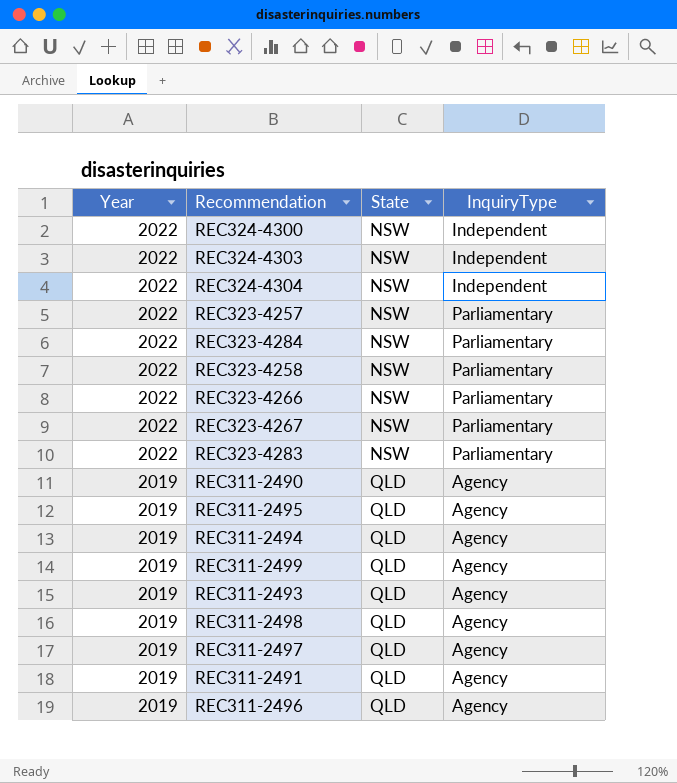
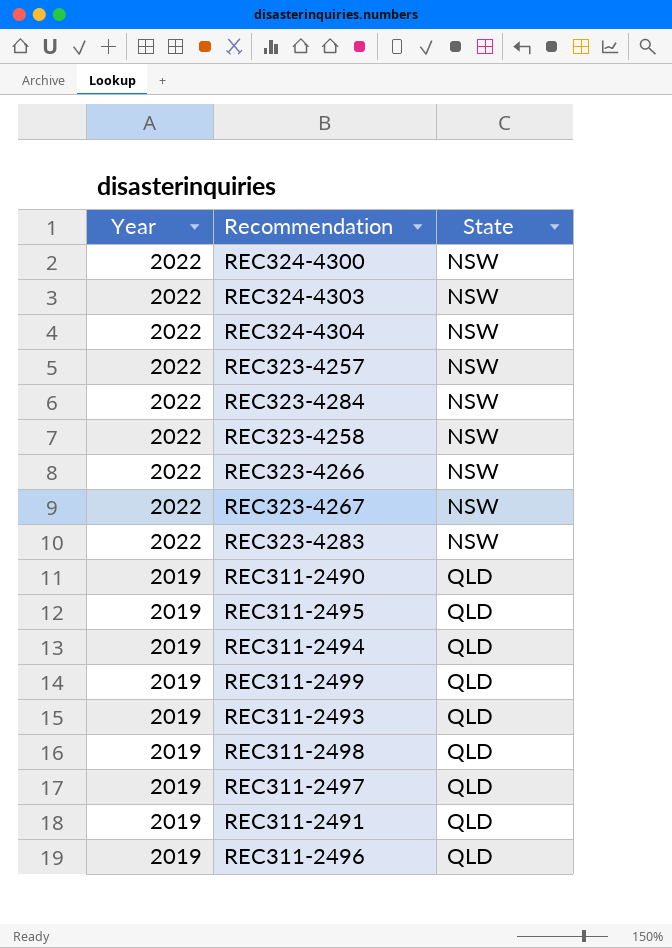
column InquiryType | position: 4 -> none

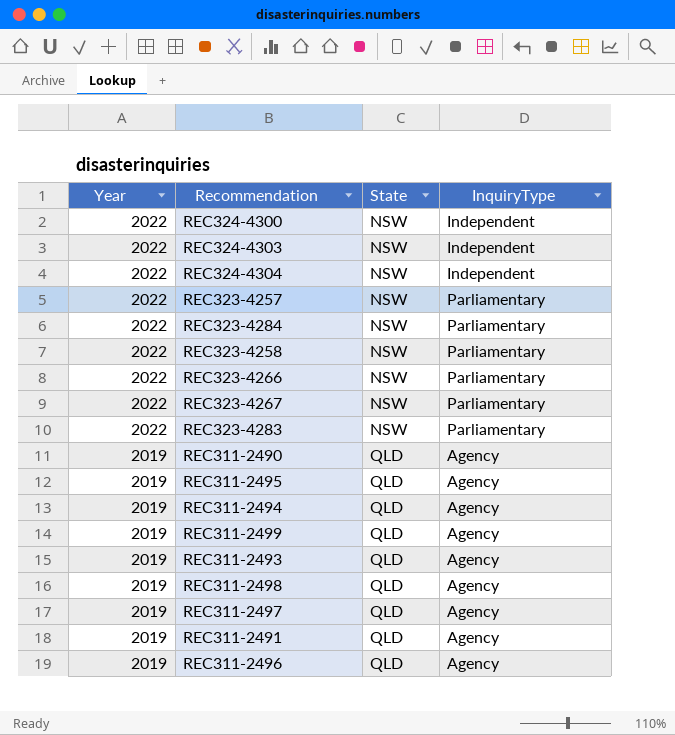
column InquiryType | position: none -> 4

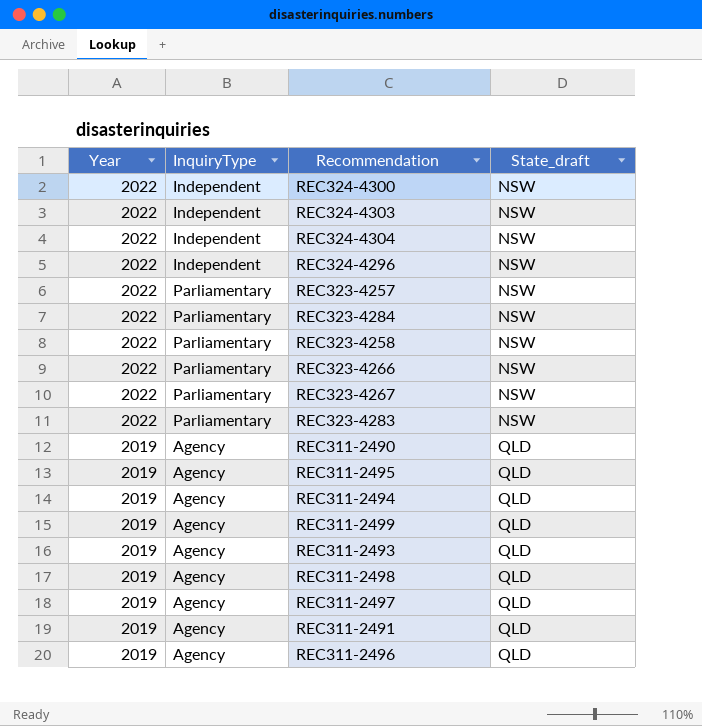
column InquiryType | position: 4 -> 2
column name: State -> State_draft
row REC324-4296: none -> 2022 | Independent | NSW

